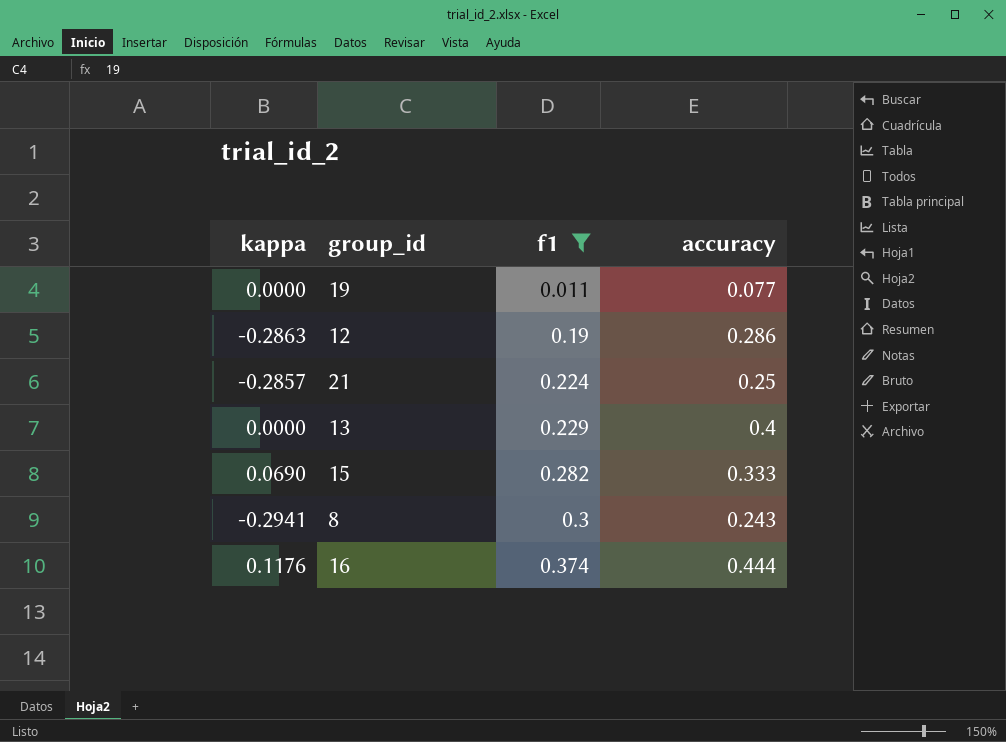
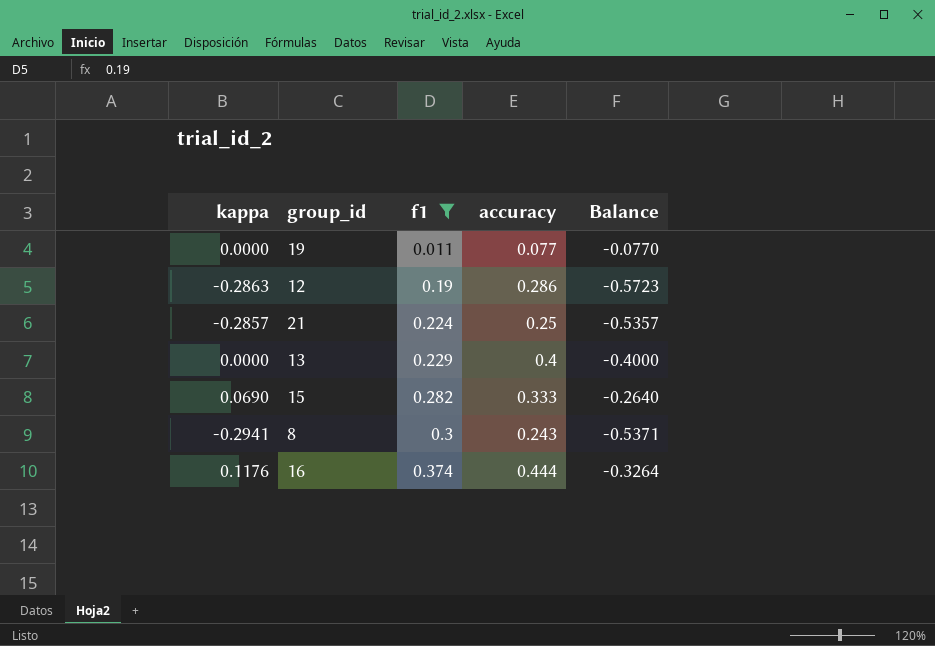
column Balance | formula: none -> [kappa] - [accuracy]

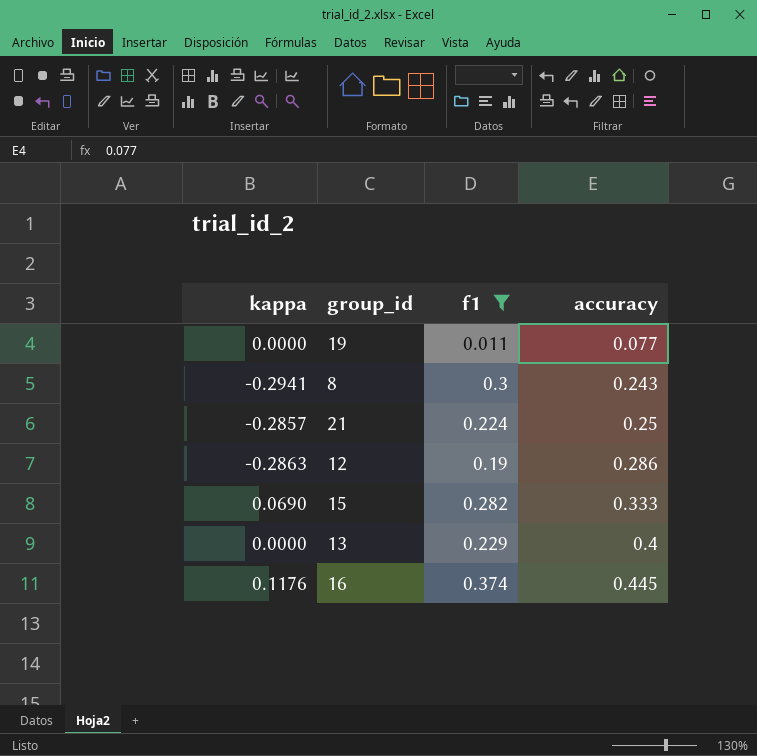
row order: f1 ascending -> accuracy ascending
column Balance | formula: [kappa] - [accuracy] -> none
16 | accuracy: 0.444 -> 0.445

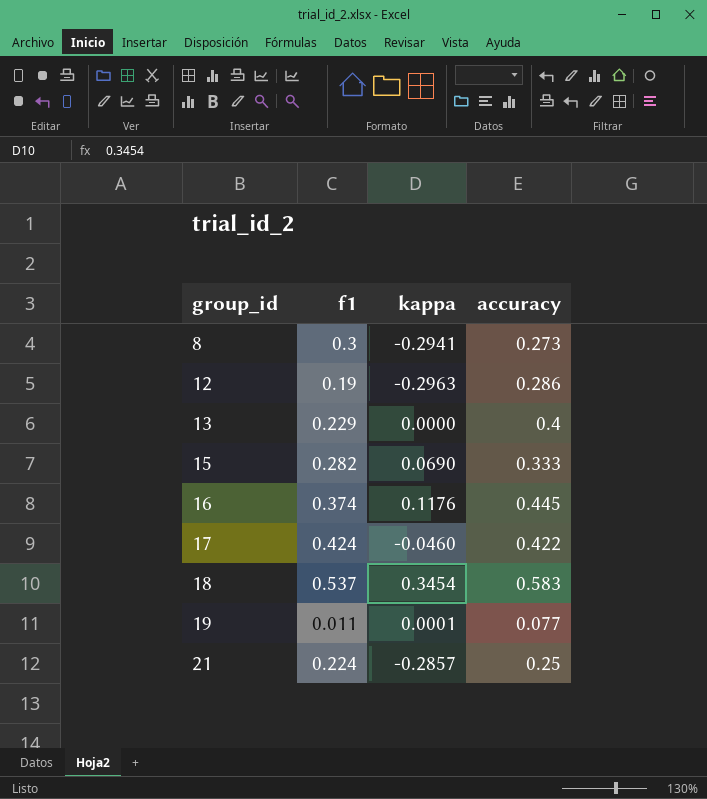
filter: f1 <= 0.374 -> none
row order: accuracy ascending -> group_id ascending
column kappa | position: 1 -> 3
8 | accuracy: 0.243 -> 0.273
12 | kappa: -0.2863 -> -0.2963
19 | kappa: 0.0000 -> 0.0001

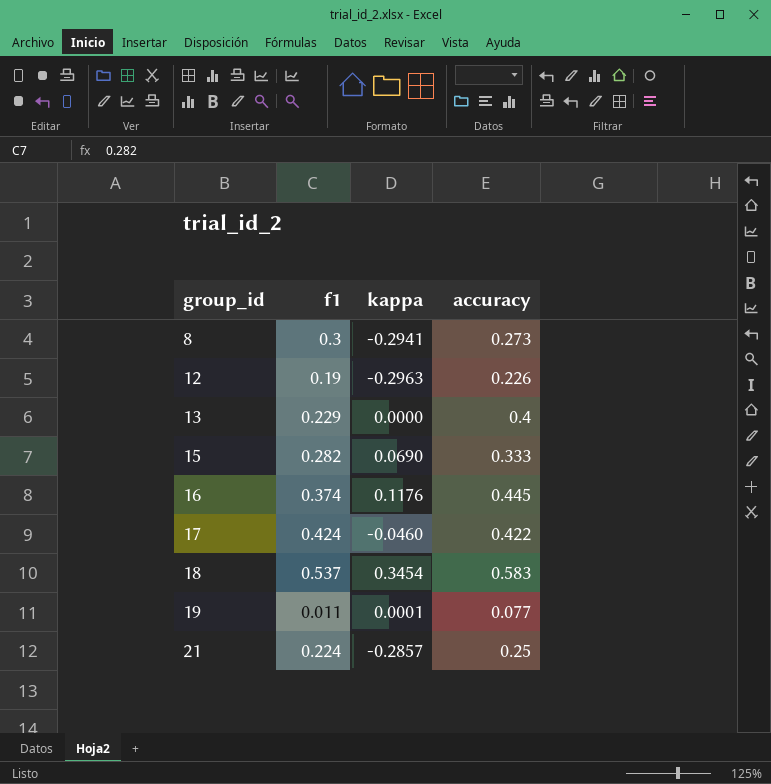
12 | accuracy: 0.286 -> 0.226

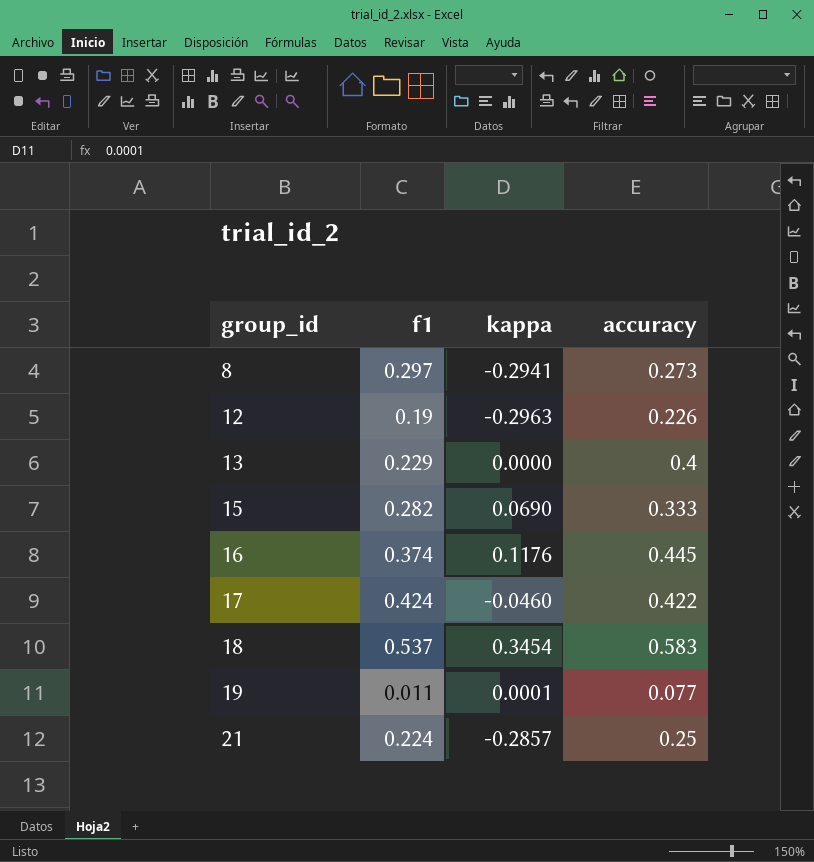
8 | f1: 0.3 -> 0.297

